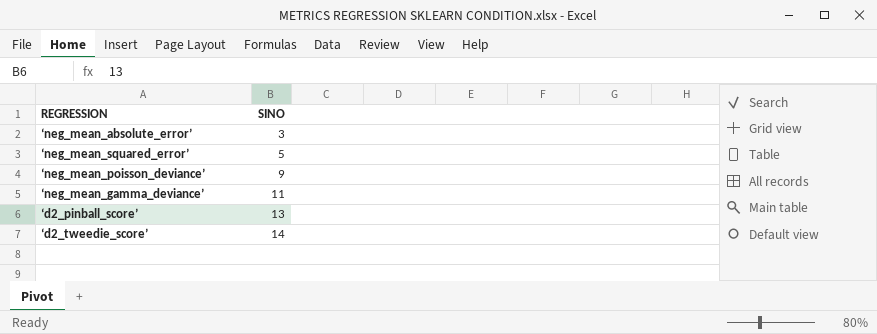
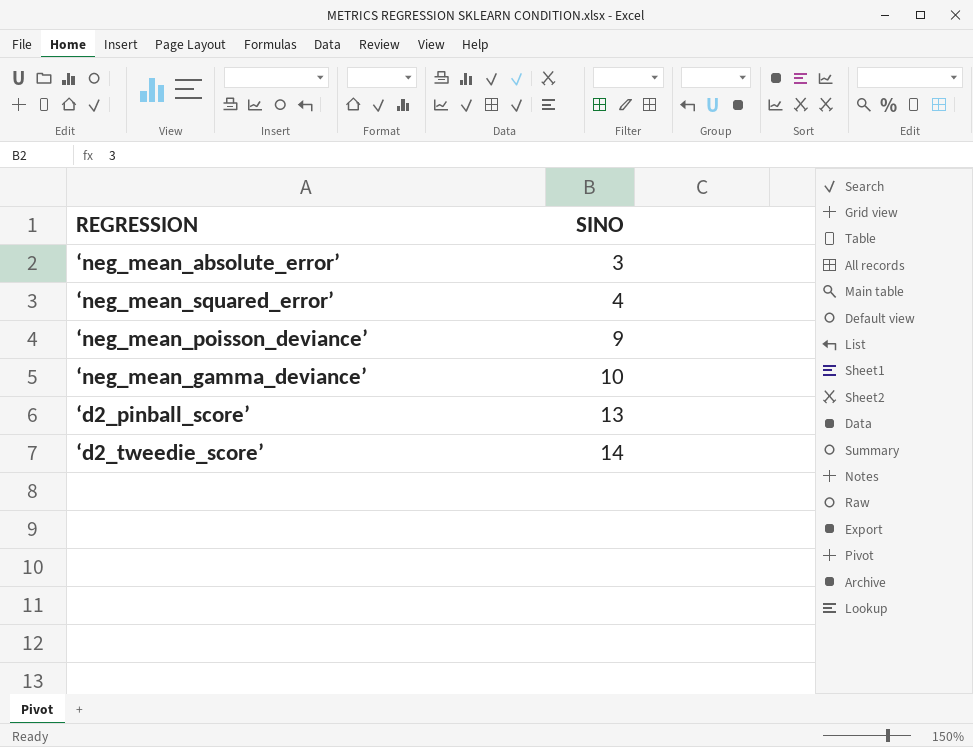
‘neg_mean_squared_error’ | SINO: 5 -> 4
‘neg_mean_gamma_deviance’ | SINO: 11 -> 10

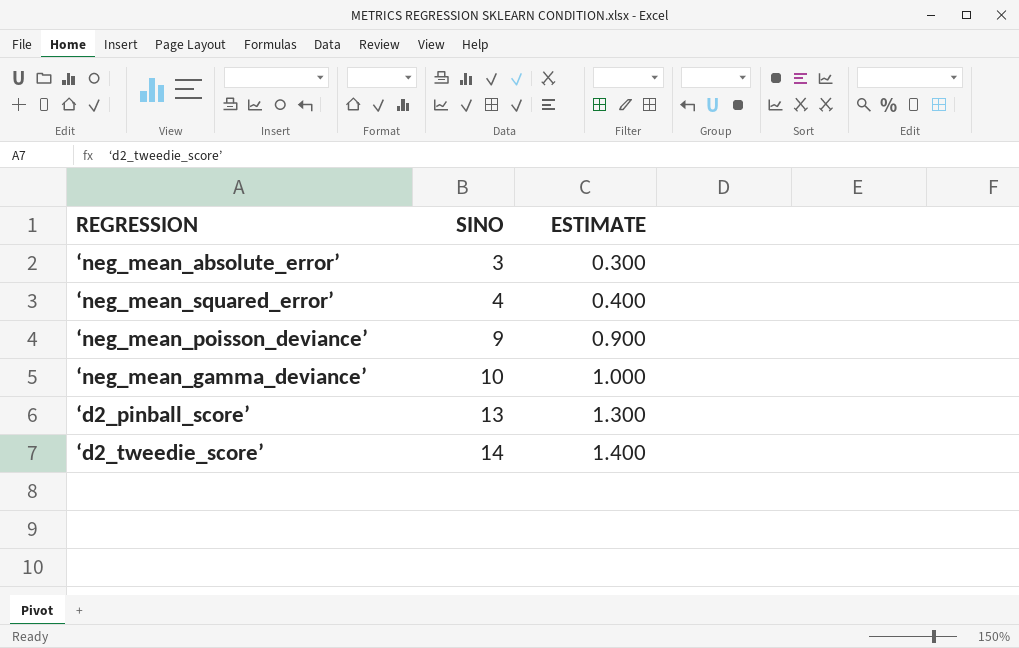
column ESTIMATE | formula: none -> [SINO] * 0.1

